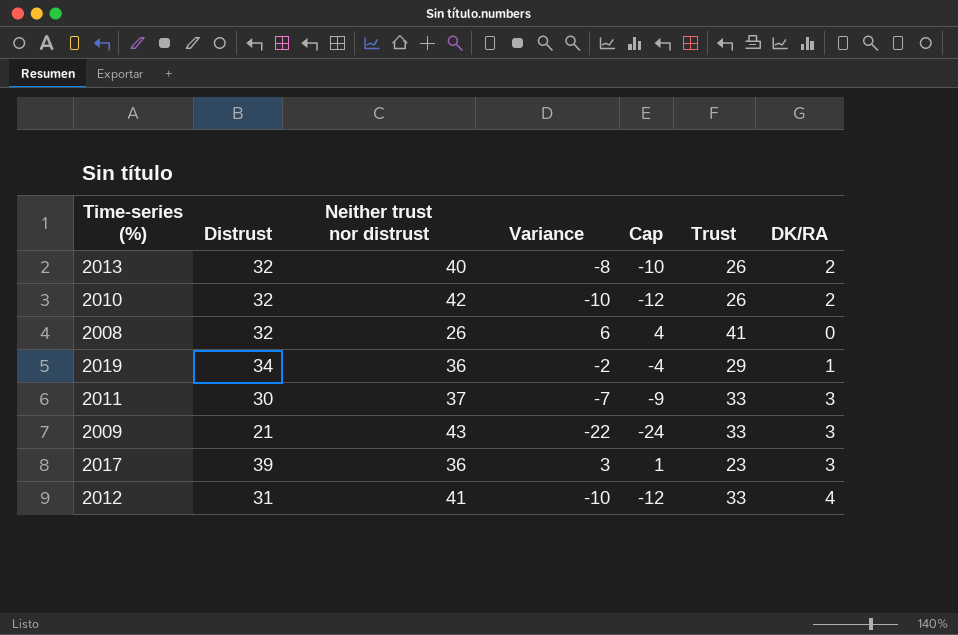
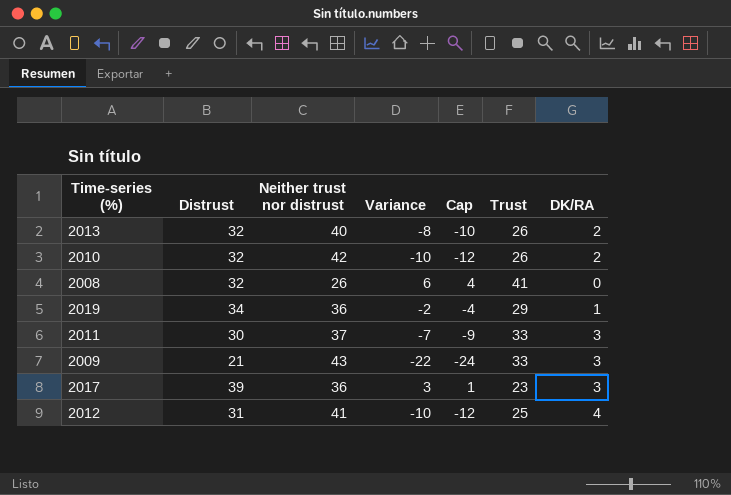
2012 | Trust: 33 -> 25

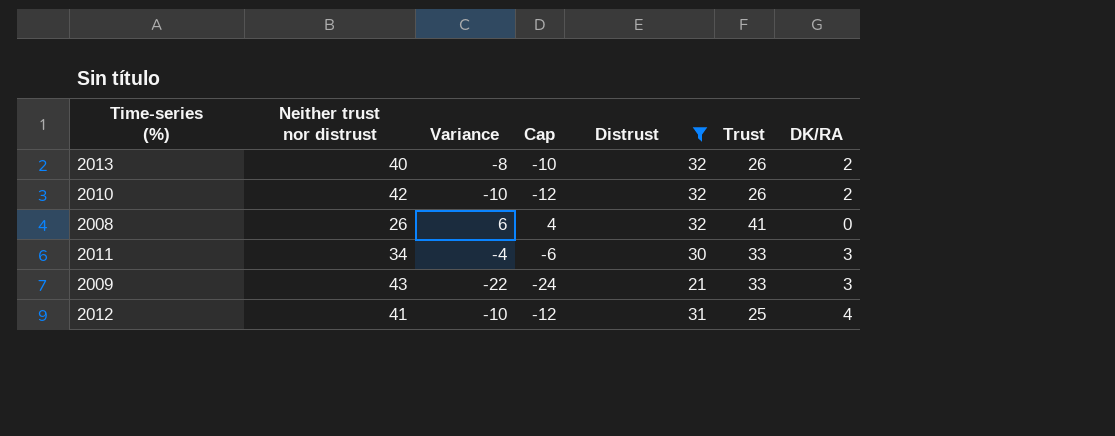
filter: none -> Distrust <= 32
column Distrust | position: 2 -> 5
2011 | Neither trust nor distrust: 37 -> 34
2011 | Variance: -7 -> -4
2011 | Cap: -9 -> -6

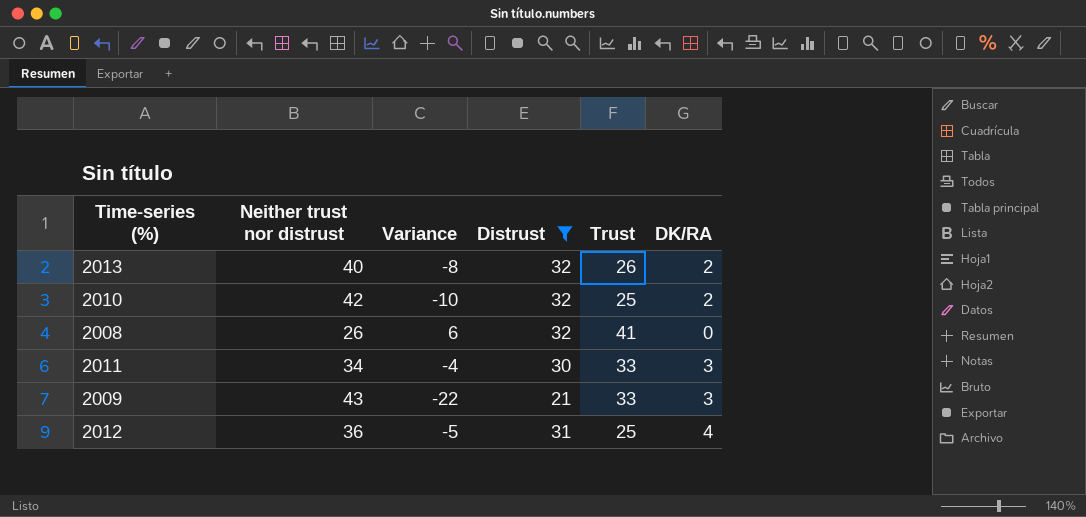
column Cap | formula: [Variance] - 2 -> none
2010 | Trust: 26 -> 25
2012 | Neither trust nor distrust: 41 -> 36
2012 | Variance: -10 -> -5

